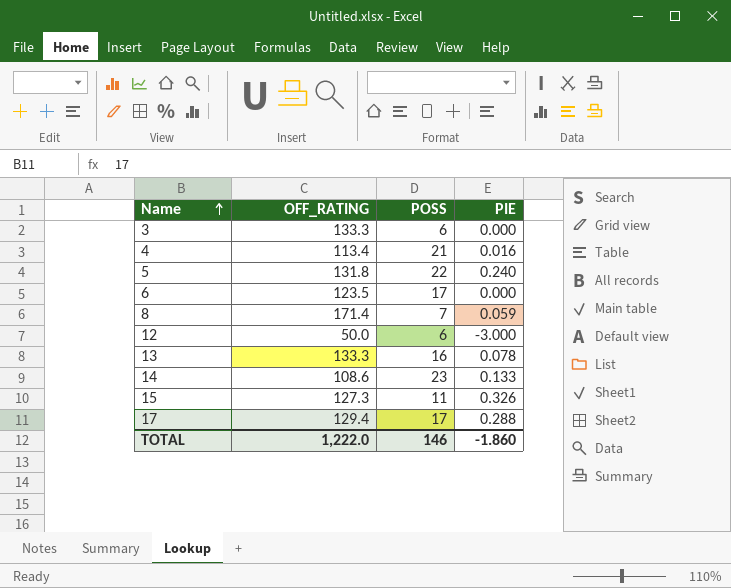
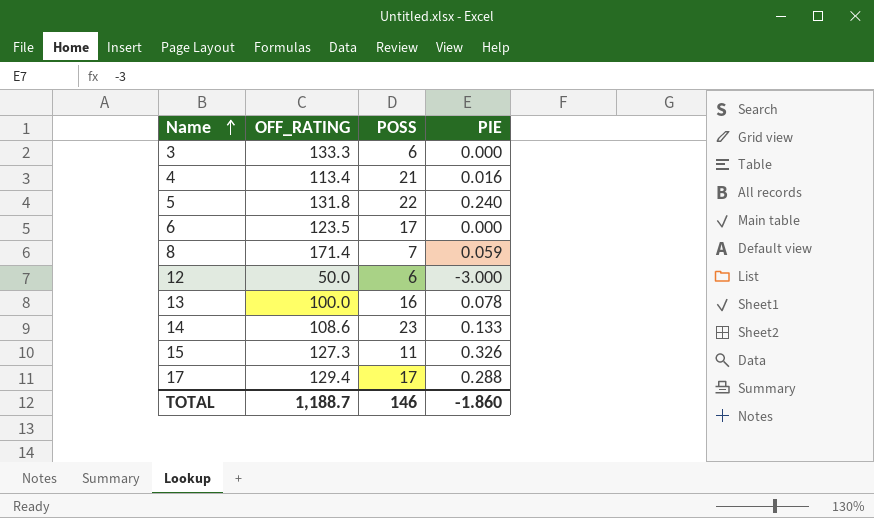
13 | OFF_RATING: 133.3 -> 100.0
TOTAL | OFF_RATING: 1,222.0 -> 1,188.7

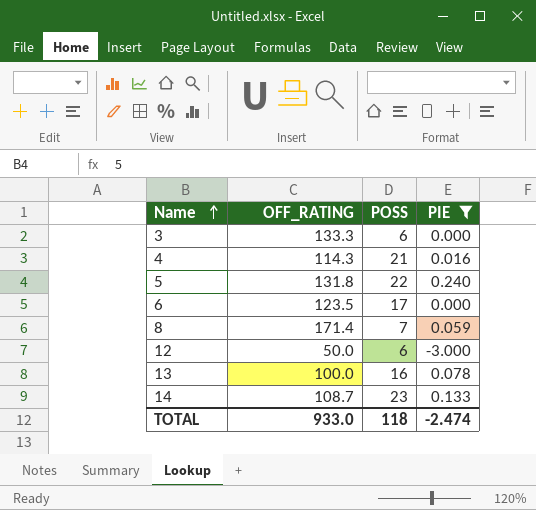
filter: none -> PIE <= 0.240
4 | OFF_RATING: 113.4 -> 114.3
14 | OFF_RATING: 108.6 -> 108.7
TOTAL | OFF_RATING: 1,188.7 -> 933.0
TOTAL | POSS: 146 -> 118
TOTAL | PIE: -1.860 -> -2.474

